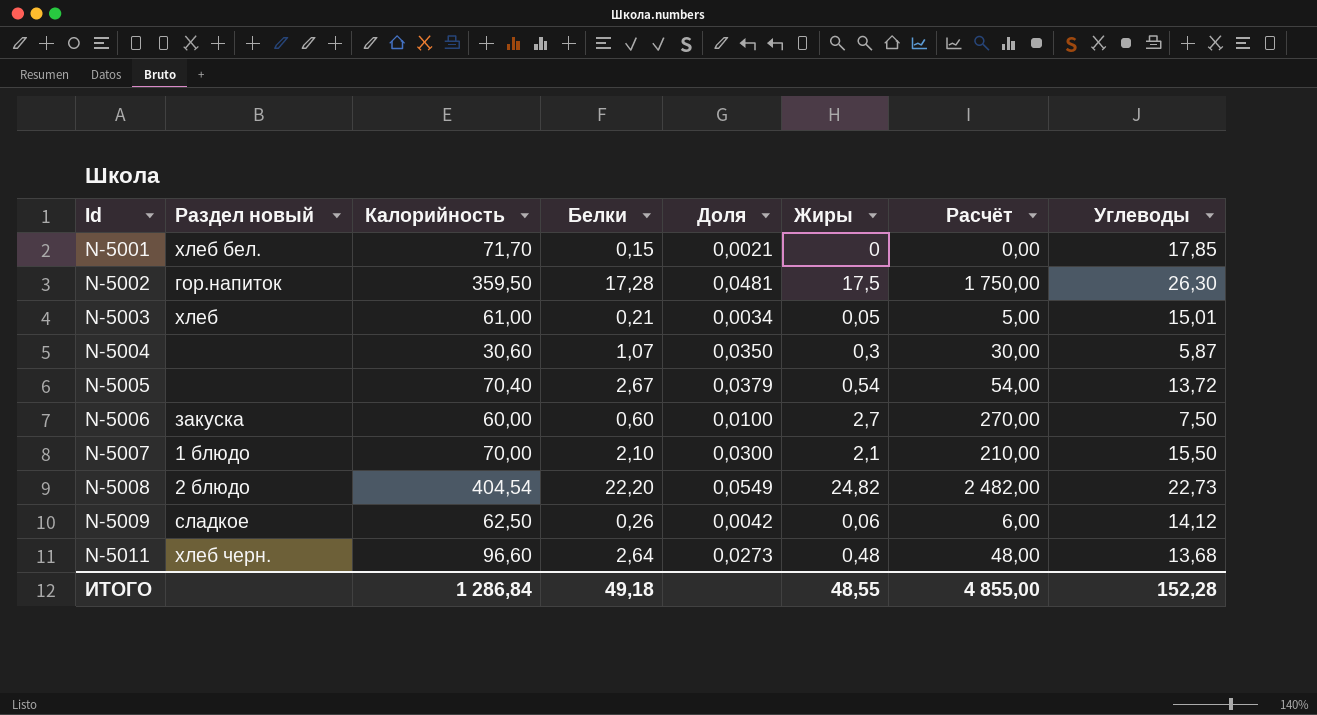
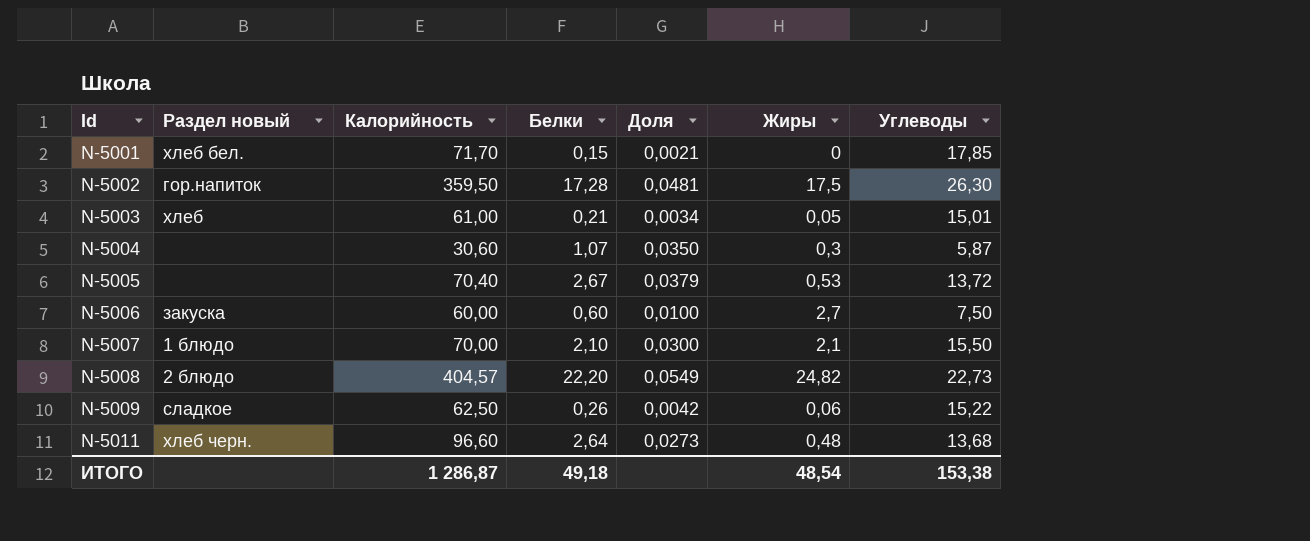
column Расчёт | formula: [Жиры] * 100 -> none
N-5005 | Жиры: 0,54 -> 0,53
N-5008 | Калорийность: 404,54 -> 404,57
N-5009 | Углеводы: 14,12 -> 15,22
ИТОГО | Калорийность: 1 286,84 -> 1 286,87
ИТОГО | Жиры: 48,55 -> 48,54
ИТОГО | Углеводы: 152,28 -> 153,38

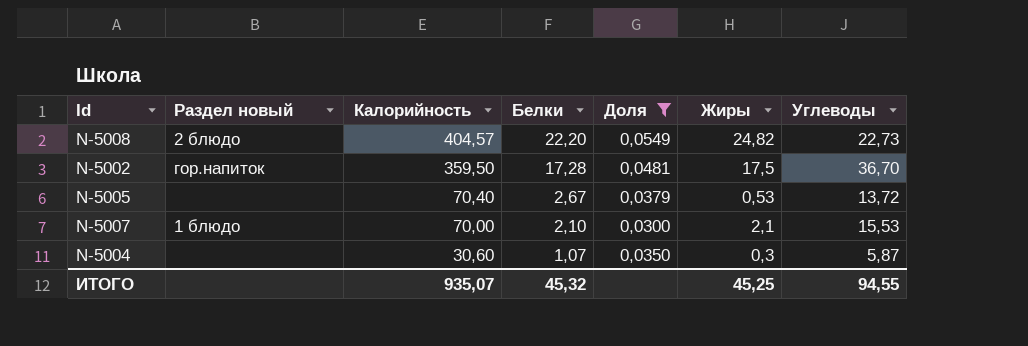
filter: none -> Доля >= 0,0300
row order: Id ascending -> Калорийность descending
N-5002 | Углеводы: 26,30 -> 36,70
N-5007 | Углеводы: 15,50 -> 15,53
ИТОГО | Калорийность: 1 286,87 -> 935,07
ИТОГО | Белки: 49,18 -> 45,32
ИТОГО | Жиры: 48,54 -> 45,25
ИТОГО | Углеводы: 153,38 -> 94,55

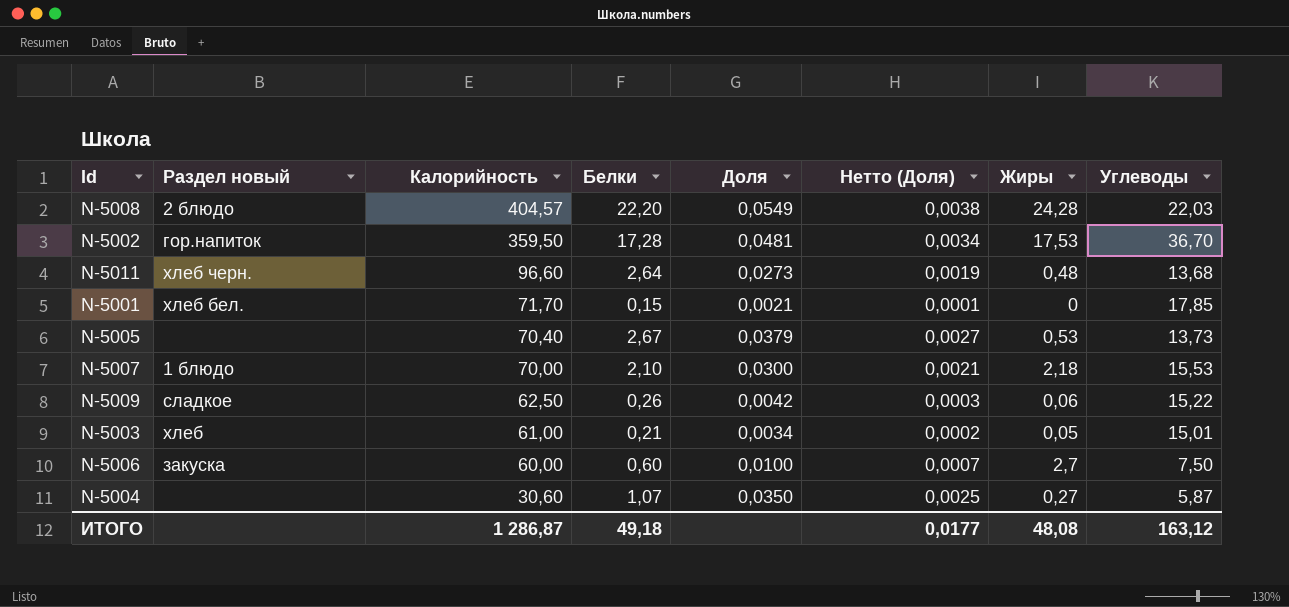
filter: Доля >= 0,0300 -> none
column Нетто (Доля) | formula: none -> [Доля] * 0,07
N-5008 | Жиры: 24,82 -> 24,28
N-5008 | Углеводы: 22,73 -> 22,03
N-5002 | Жиры: 17,5 -> 17,53
N-5005 | Углеводы: 13,72 -> 13,73
N-5007 | Жиры: 2,1 -> 2,18
N-5004 | Жиры: 0,3 -> 0,27
ИТОГО | Калорийность: 935,07 -> 1 286,87
ИТОГО | Белки: 45,32 -> 49,18
ИТОГО | Жиры: 45,25 -> 48,08
ИТОГО | Углеводы: 94,55 -> 163,12

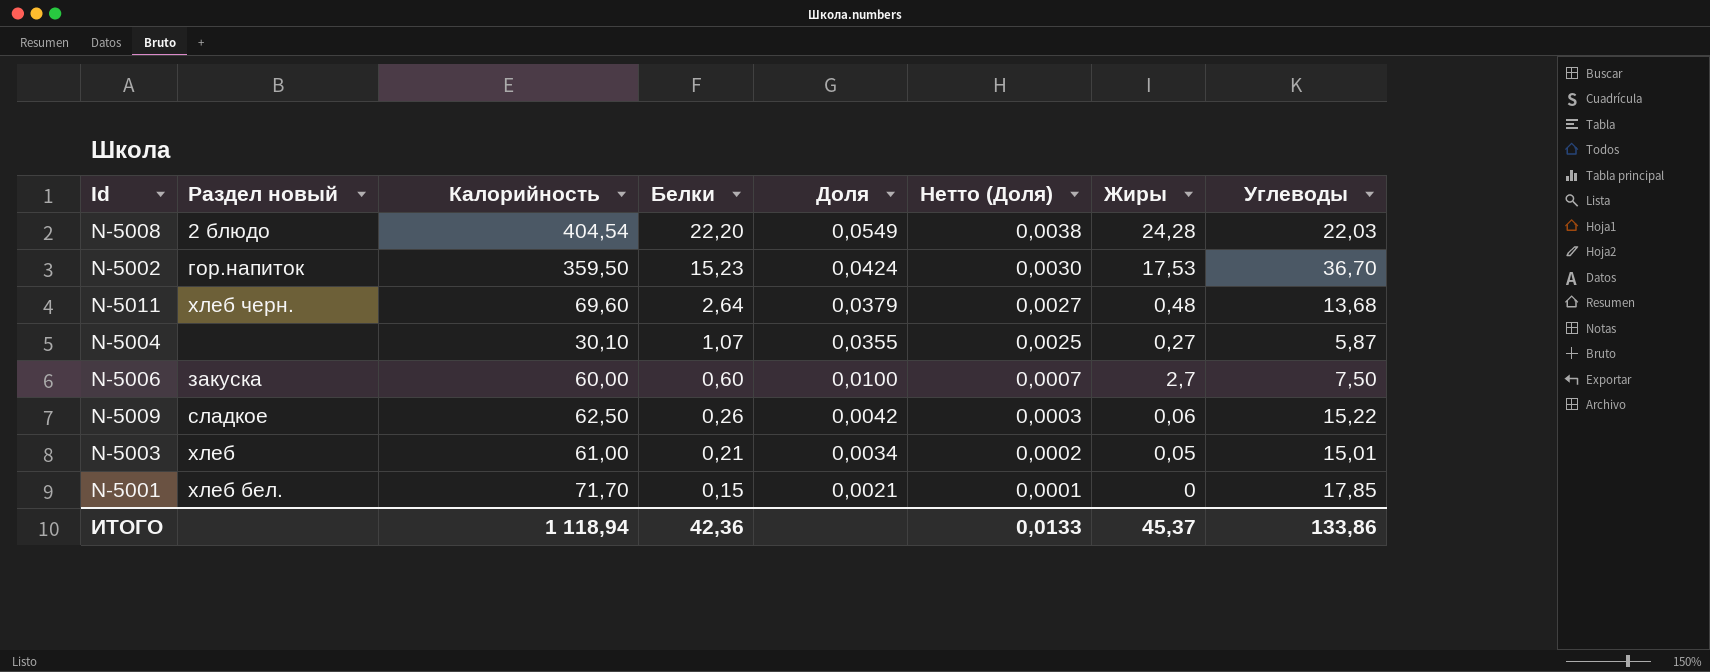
row order: Калорийность descending -> Белки descending
row N-5005: none | 70,40 | 2,67 | 0,0379 | 0,0027 | 0,53 | 13,73 -> none
row N-5007: 1 блюдо | 70,00 | 2,10 | 0,0300 | 0,0021 | 2,18 | 15,53 -> none
N-5008 | Калорийность: 404,57 -> 404,54
N-5002 | Белки: 17,28 -> 15,23
N-5002 | Доля: 0,0481 -> 0,0424
N-5002 | Нетто (Доля): 0,0034 -> 0,0030
N-5011 | Калорийность: 96,60 -> 69,60
N-5011 | Доля: 0,0273 -> 0,0379
N-5011 | Нетто (Доля): 0,0019 -> 0,0027
N-5004 | Калорийность: 30,60 -> 30,10
N-5004 | Доля: 0,0350 -> 0,0355
ИТОГО | Калорийность: 1 286,87 -> 1 118,94
ИТОГО | Белки: 49,18 -> 42,36
ИТОГО | Нетто (Доля): 0,0177 -> 0,0133
ИТОГО | Жиры: 48,08 -> 45,37
ИТОГО | Углеводы: 163,12 -> 133,86

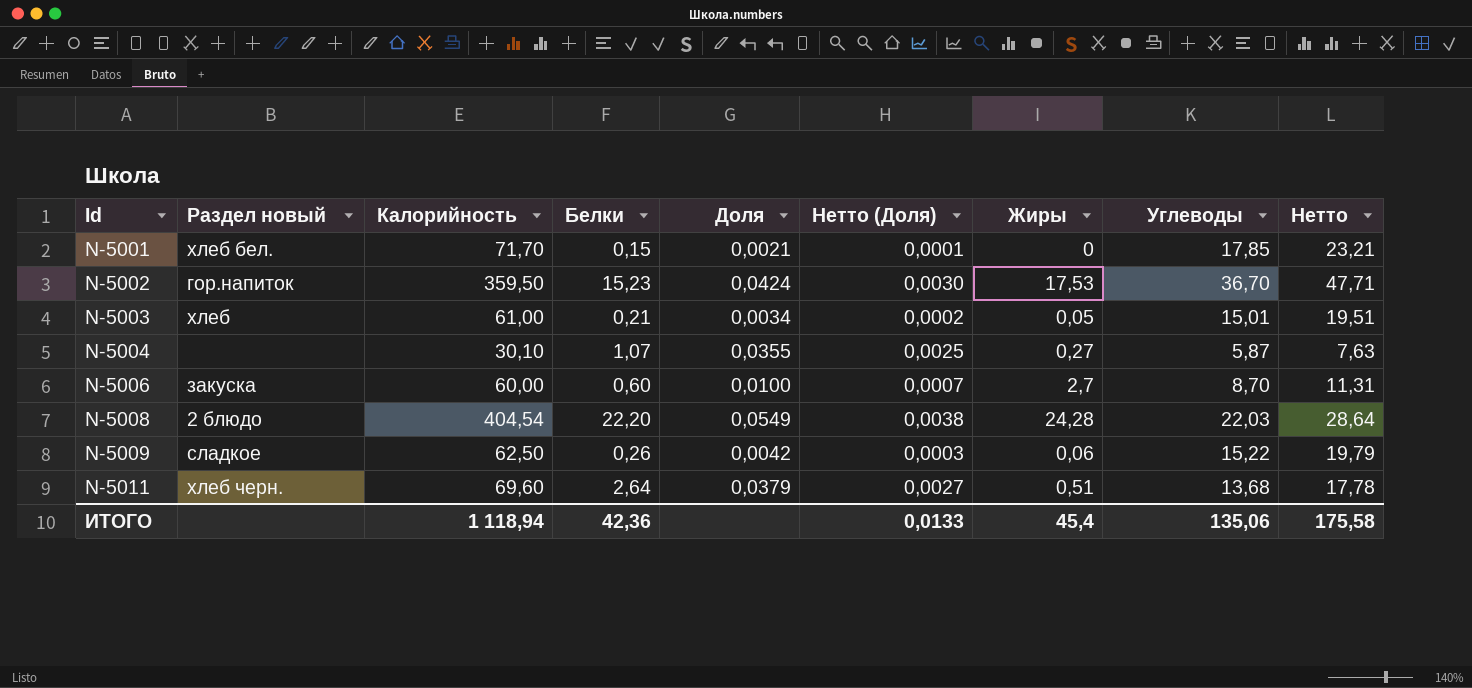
row order: Белки descending -> Id ascending
column Нетто | formula: none -> [Углеводы] * 1,3
N-5006 | Углеводы: 7,50 -> 8,70
N-5011 | Жиры: 0,48 -> 0,51
ИТОГО | Жиры: 45,37 -> 45,4
ИТОГО | Углеводы: 133,86 -> 135,06

